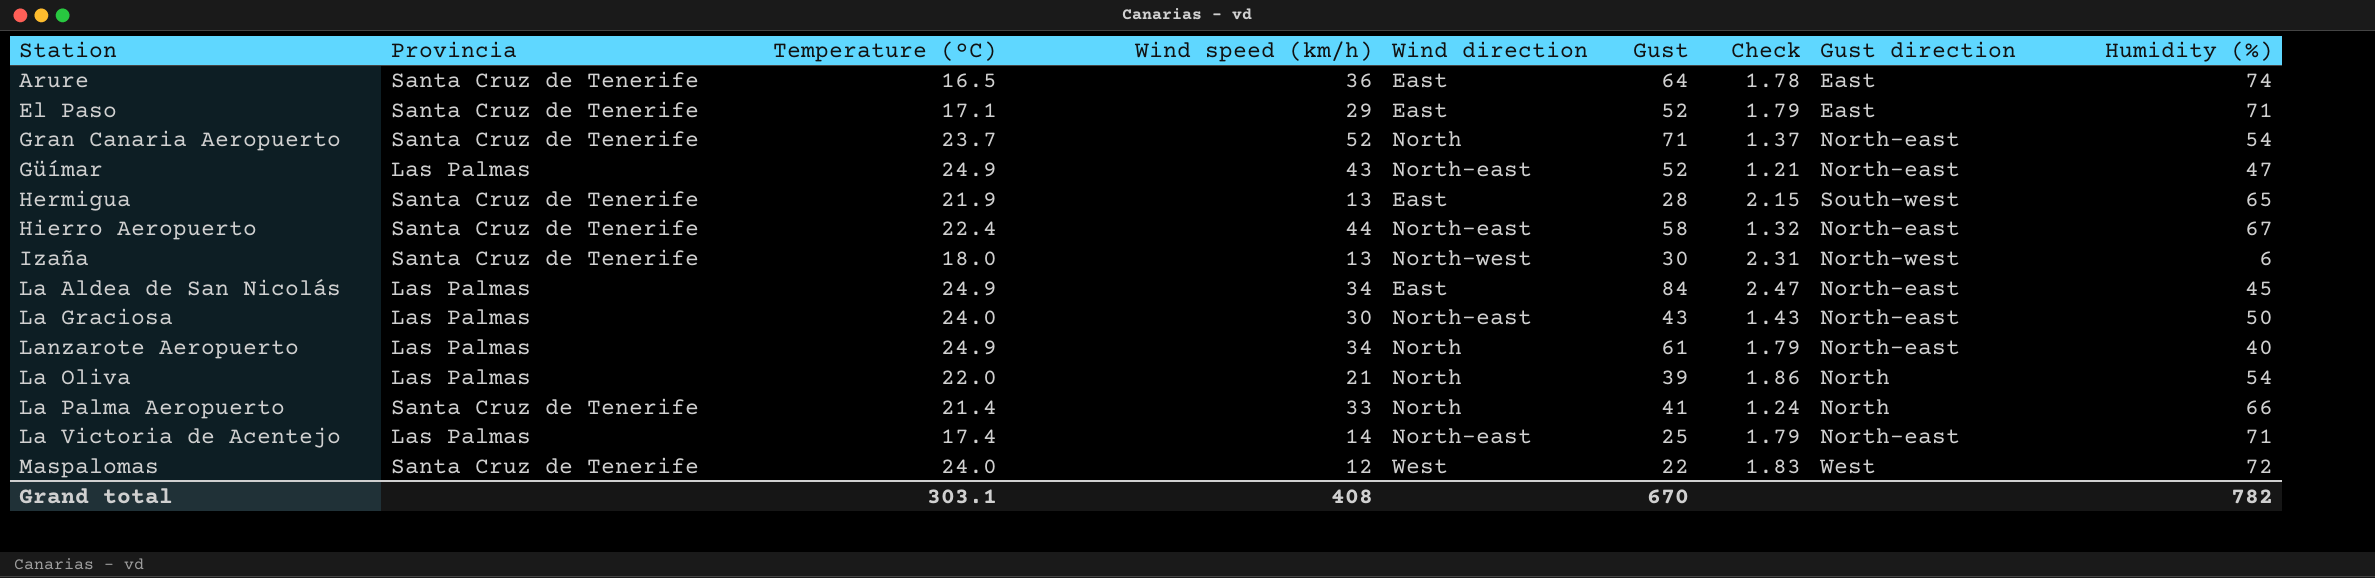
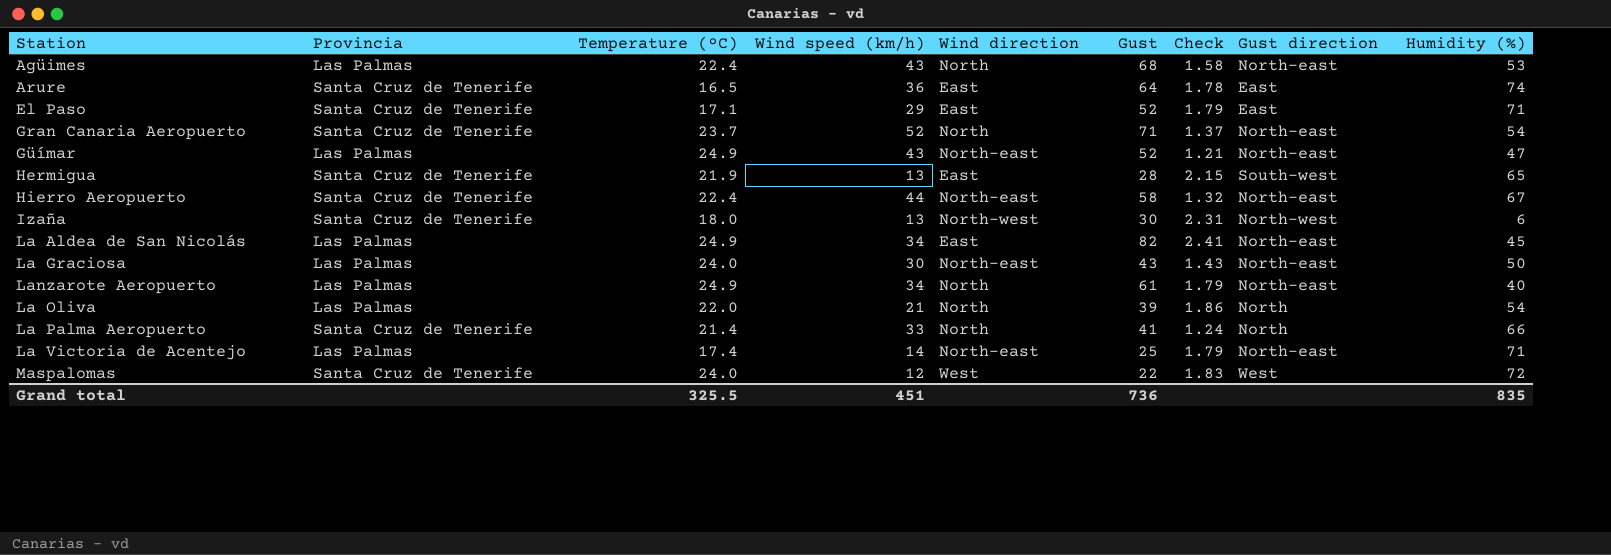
row Agüimes: none -> Las Palmas | 22.4 | 43 | North | 68 | 1.58 | North-east | 53
La Aldea de San Nicolás | Gust: 84 -> 82
La Aldea de San Nicolás | Check: 2.47 -> 2.41
Grand total | Temperature (ºC): 303.1 -> 325.5
Grand total | Wind speed (km/h): 408 -> 451
Grand total | Gust: 670 -> 736
Grand total | Humidity (%): 782 -> 835

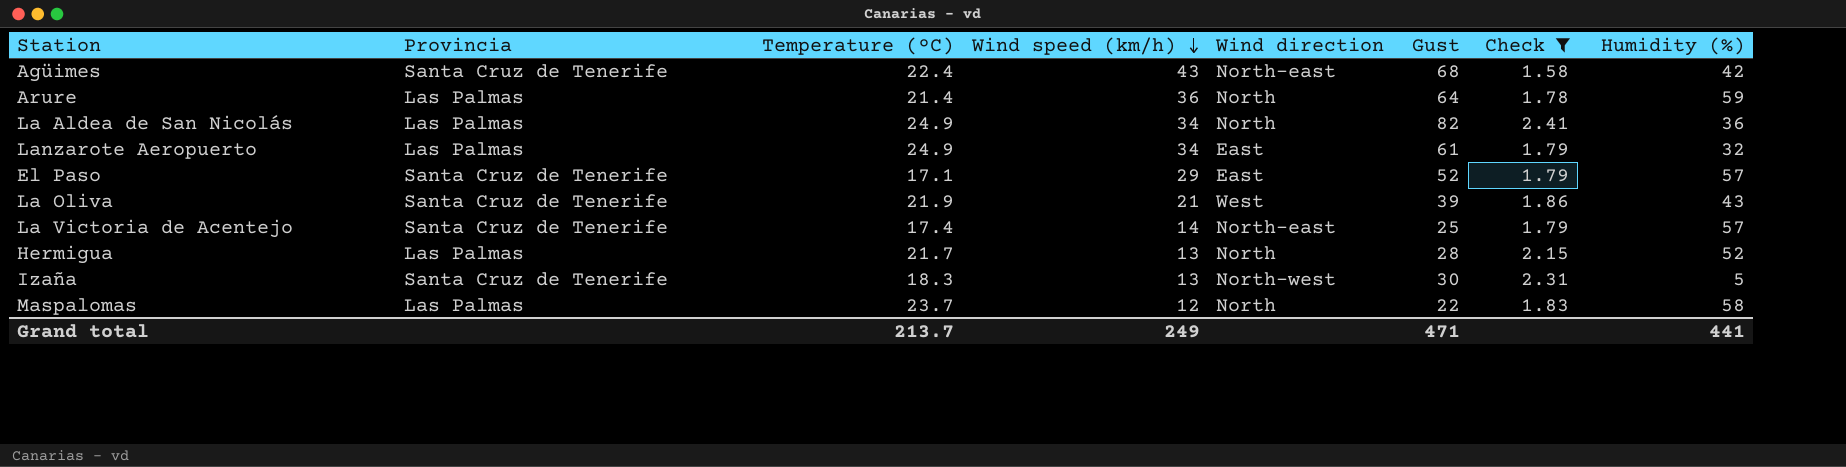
filter: none -> Check >= 1.58
row order: none -> Wind speed (km/h) descending
column Gust direction | position: 8 -> none
Agüimes | Provincia: Las Palmas -> Santa Cruz de Tenerife
Agüimes | Wind direction: North -> North-east
Agüimes | Humidity (%): 53 -> 42
Arure | Provincia: Santa Cruz de Tenerife -> Las Palmas
Arure | Temperature (ºC): 16.5 -> 21.4
Arure | Wind direction: East -> North
Arure | Humidity (%): 74 -> 59
La Aldea de San Nicolás | Wind direction: East -> North
La Aldea de San Nicolás | Humidity (%): 45 -> 36
Lanzarote Aeropuerto | Wind direction: North -> East
Lanzarote Aeropuerto | Humidity (%): 40 -> 32
El Paso | Humidity (%): 71 -> 57
La Oliva | Provincia: Las Palmas -> Santa Cruz de Tenerife
La Oliva | Temperature (ºC): 22.0 -> 21.9
La Oliva | Wind direction: North -> West
La Oliva | Humidity (%): 54 -> 43
La Victoria de Acentejo | Provincia: Las Palmas -> Santa Cruz de Tenerife
La Victoria de Acentejo | Humidity (%): 71 -> 57
Hermigua | Provincia: Santa Cruz de Tenerife -> Las Palmas
Hermigua | Temperature (ºC): 21.9 -> 21.7
Hermigua | Wind direction: East -> North
Hermigua | Humidity (%): 65 -> 52
Izaña | Temperature (ºC): 18.0 -> 18.3
Izaña | Humidity (%): 6 -> 5
Maspalomas | Provincia: Santa Cruz de Tenerife -> Las Palmas
Maspalomas | Temperature (ºC): 24.0 -> 23.7
Maspalomas | Wind direction: West -> North
Maspalomas | Humidity (%): 72 -> 58
Grand total | Temperature (ºC): 325.5 -> 213.7
Grand total | Wind speed (km/h): 451 -> 249
Grand total | Gust: 736 -> 471
Grand total | Humidity (%): 835 -> 441

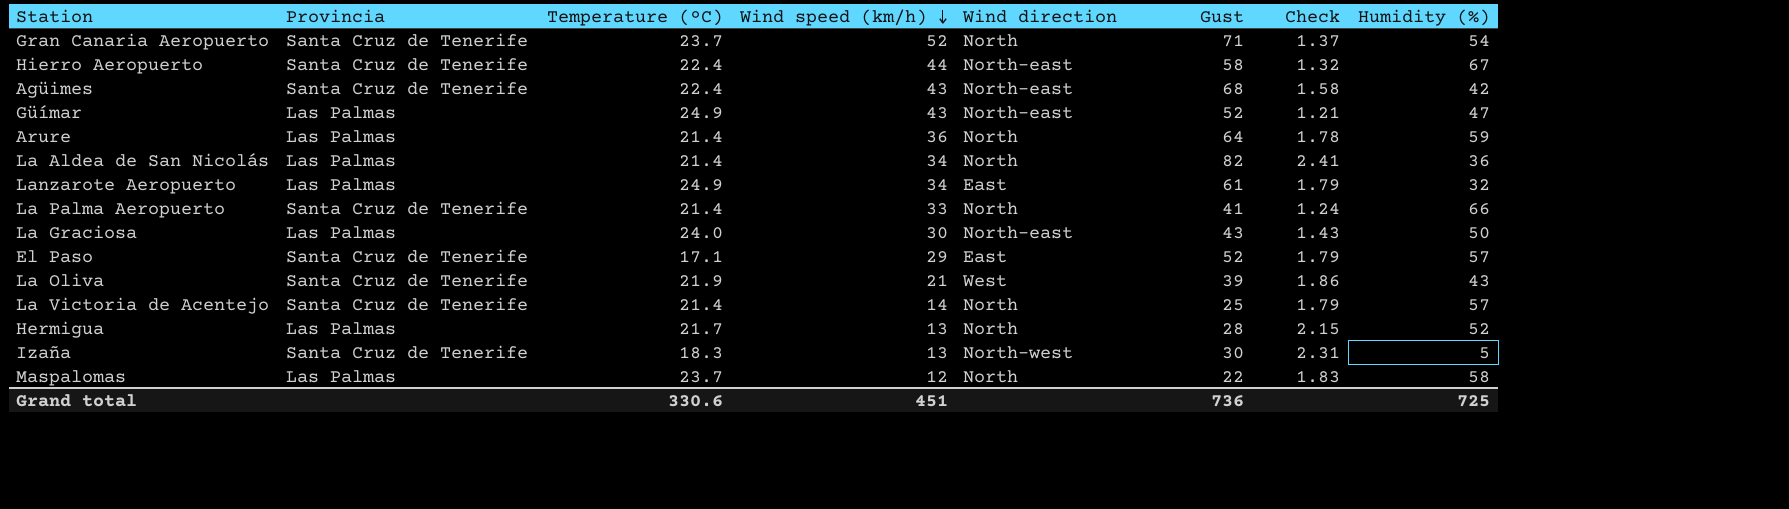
filter: Check >= 1.58 -> none
La Aldea de San Nicolás | Temperature (ºC): 24.9 -> 21.4
La Victoria de Acentejo | Temperature (ºC): 17.4 -> 21.4
La Victoria de Acentejo | Wind direction: North-east -> North
Grand total | Temperature (ºC): 213.7 -> 330.6
Grand total | Wind speed (km/h): 249 -> 451
Grand total | Gust: 471 -> 736
Grand total | Humidity (%): 441 -> 725

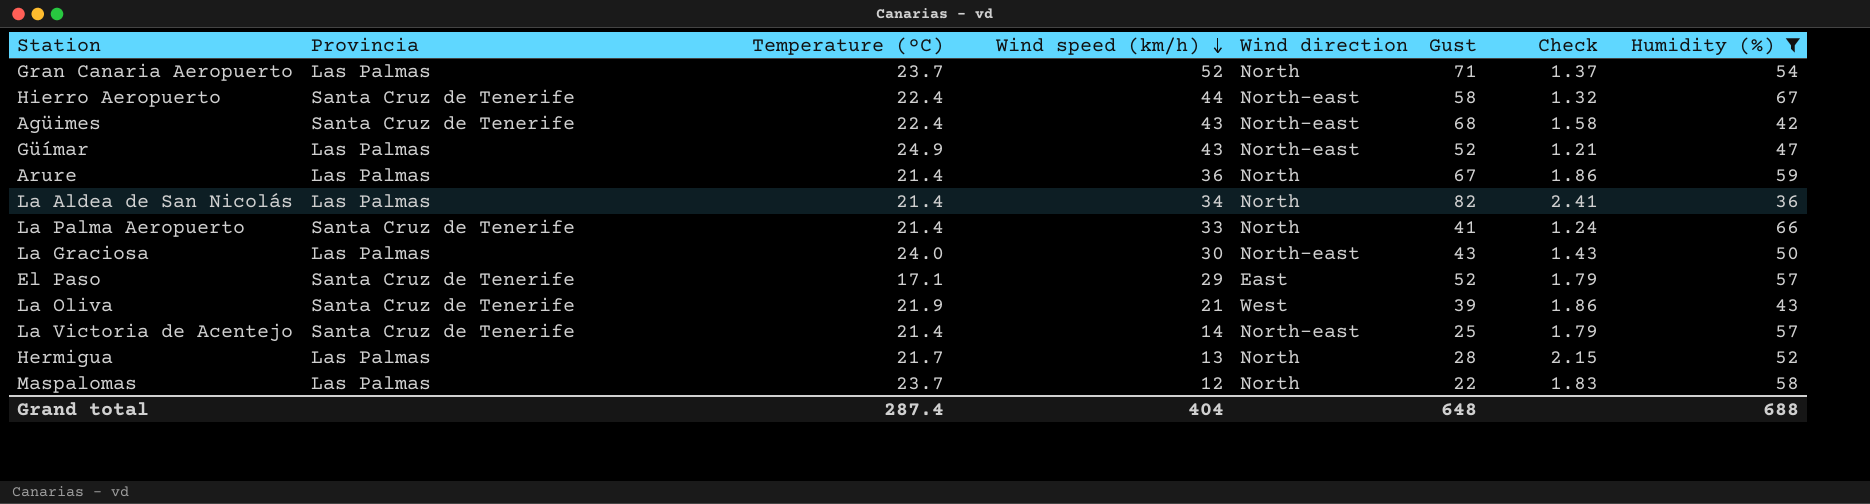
filter: none -> Humidity (%) >= 36
Gran Canaria Aeropuerto | Provincia: Santa Cruz de Tenerife -> Las Palmas
Arure | Gust: 64 -> 67
Arure | Check: 1.78 -> 1.86
La Victoria de Acentejo | Wind direction: North -> North-east
Grand total | Temperature (ºC): 330.6 -> 287.4
Grand total | Wind speed (km/h): 451 -> 404
Grand total | Gust: 736 -> 648
Grand total | Humidity (%): 725 -> 688

